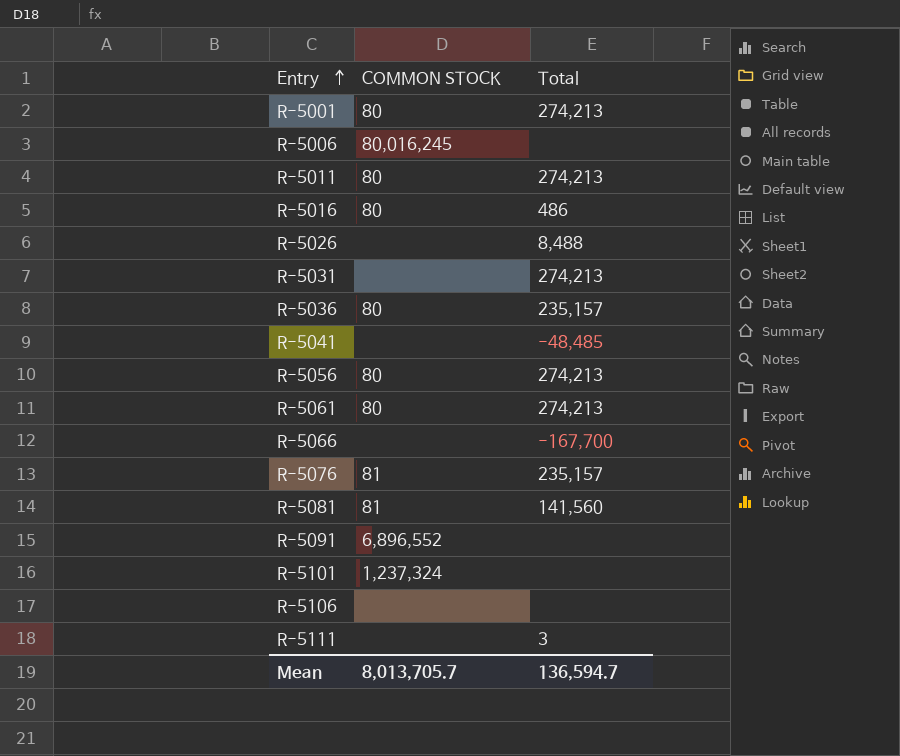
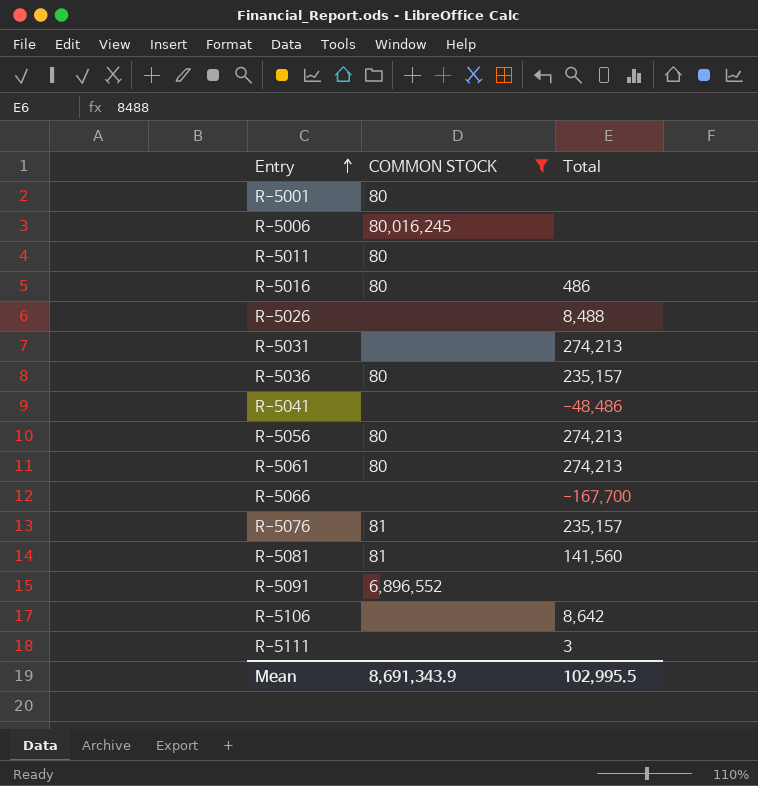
filter: none -> COMMON STOCK != 1,237,324
R-5001 | Total: 274,213 -> none
R-5011 | Total: 274,213 -> none
R-5041 | Total: -48,485 -> -48,486
R-5106 | Total: none -> 8,642
Mean | COMMON STOCK: 8,013,705.7 -> 8,691,343.9
Mean | Total: 136,594.7 -> 102,995.5

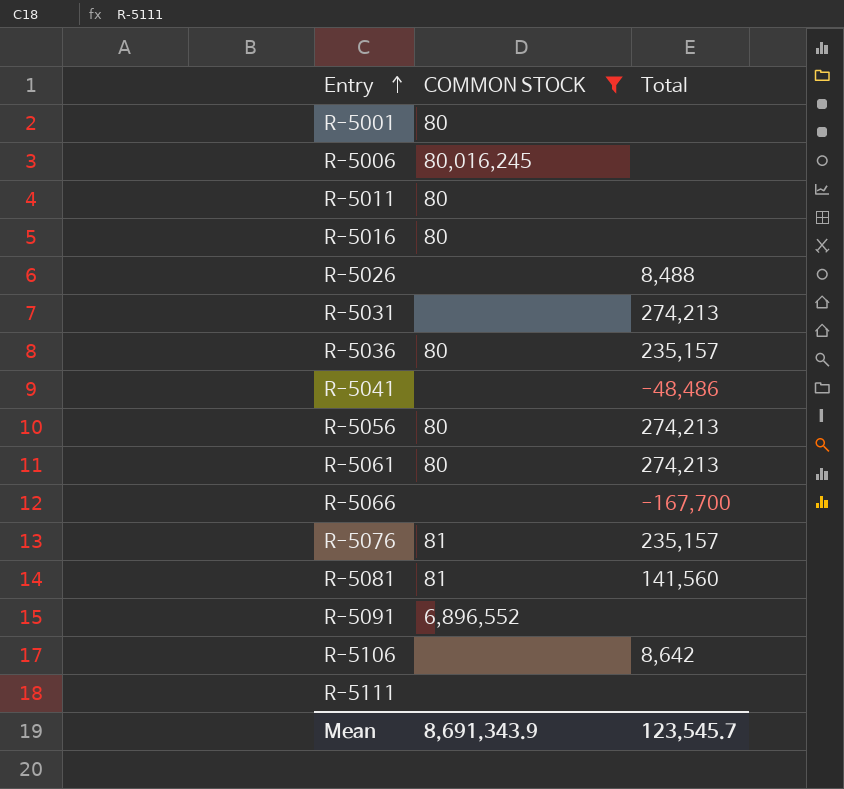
R-5016 | Total: 486 -> none
R-5111 | Total: 3 -> none
Mean | Total: 102,995.5 -> 123,545.7

